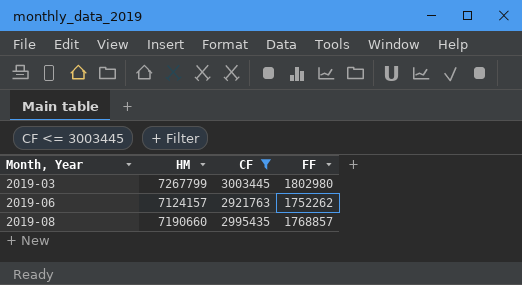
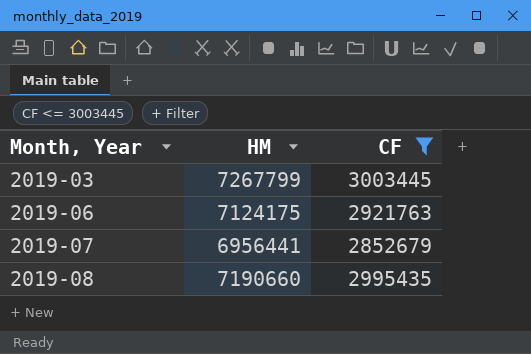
column FF | position: 4 -> none
2019-06 | HM: 7124157 -> 7124175
row 2019-07: none -> 6956441 | 2852679

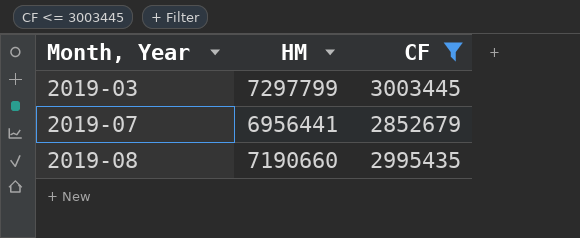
row 2019-06: 7124175 | 2921763 -> none
2019-03 | HM: 7267799 -> 7297799

